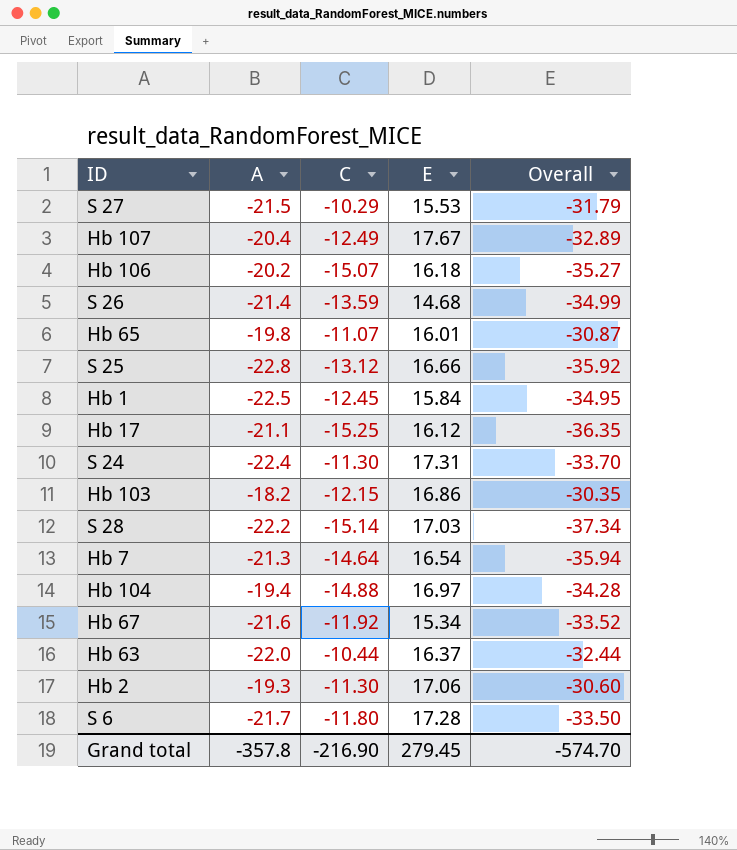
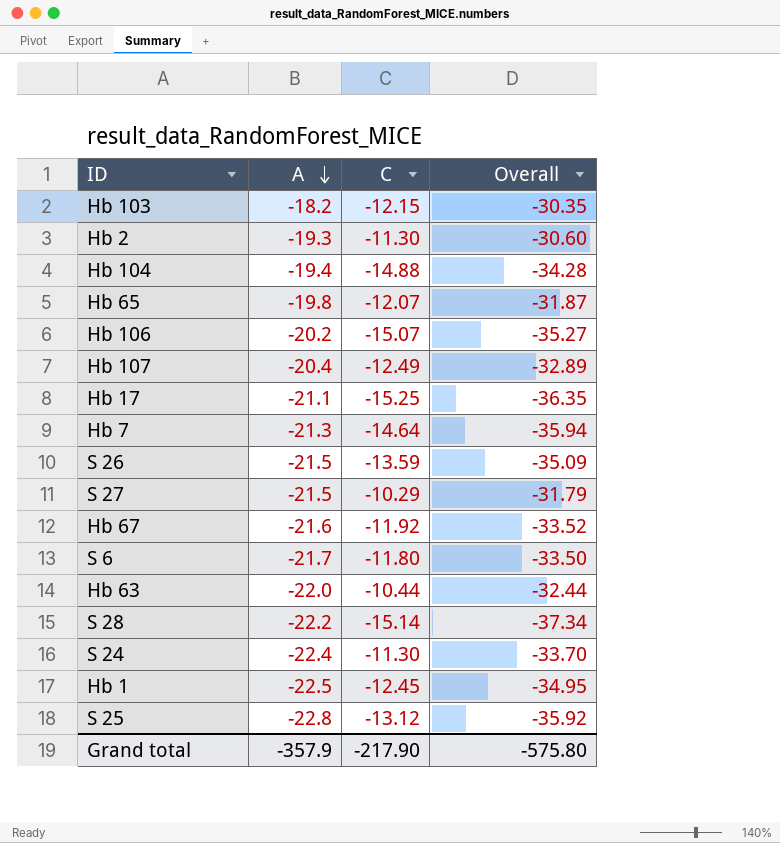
row order: none -> A descending
column E | position: 4 -> none
Hb 65 | C: -11.07 -> -12.07
Hb 65 | Overall: -30.87 -> -31.87
S 26 | A: -21.4 -> -21.5
S 26 | Overall: -34.99 -> -35.09
Grand total | A: -357.8 -> -357.9
Grand total | C: -216.90 -> -217.90
Grand total | Overall: -574.70 -> -575.80

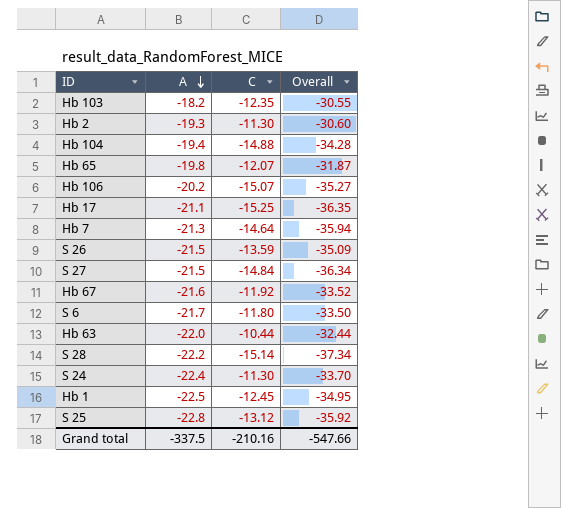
row Hb 107: -20.4 | -12.49 | -32.89 -> none
Hb 103 | C: -12.15 -> -12.35
Hb 103 | Overall: -30.35 -> -30.55
S 27 | C: -10.29 -> -14.84
S 27 | Overall: -31.79 -> -36.34
Grand total | A: -357.9 -> -337.5
Grand total | C: -217.90 -> -210.16
Grand total | Overall: -575.80 -> -547.66

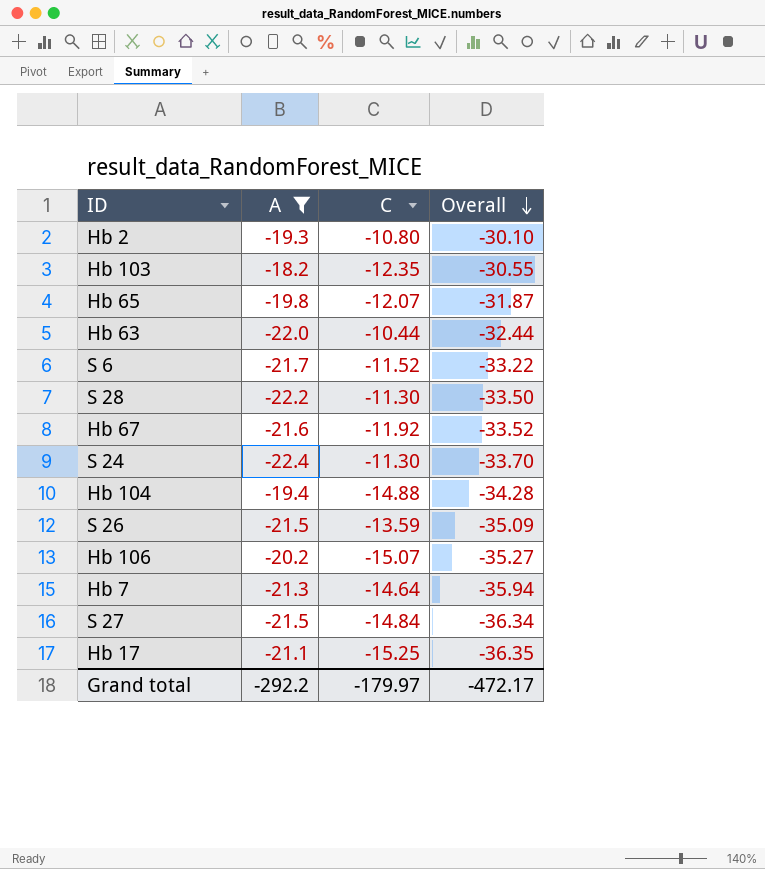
filter: none -> A >= -22.4
row order: A descending -> Overall descending
Hb 2 | C: -11.30 -> -10.80
Hb 2 | Overall: -30.60 -> -30.10
S 6 | C: -11.80 -> -11.52
S 6 | Overall: -33.50 -> -33.22
S 28 | C: -15.14 -> -11.30
S 28 | Overall: -37.34 -> -33.50
Grand total | A: -337.5 -> -292.2
Grand total | C: -210.16 -> -179.97
Grand total | Overall: -547.66 -> -472.17

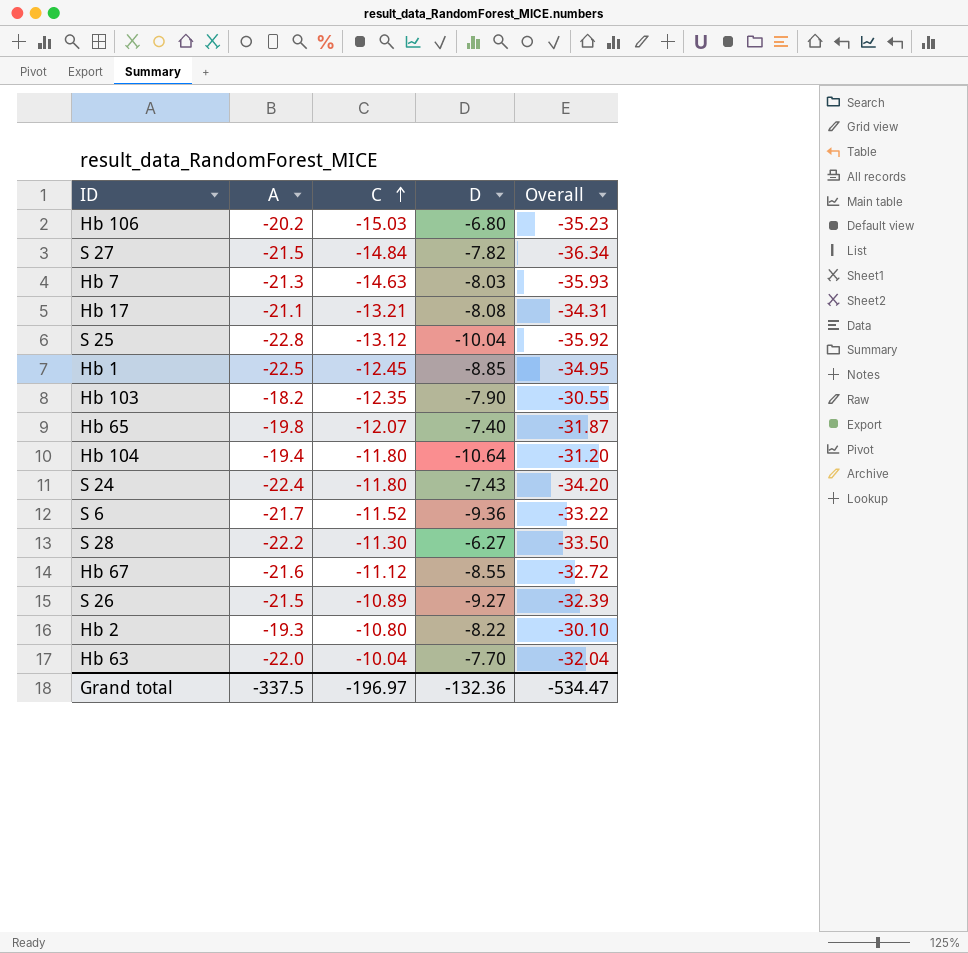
filter: A >= -22.4 -> none
row order: Overall descending -> C ascending
column D | position: none -> 4
Hb 106 | C: -15.07 -> -15.03
Hb 106 | Overall: -35.27 -> -35.23
Hb 7 | C: -14.64 -> -14.63
Hb 7 | Overall: -35.94 -> -35.93
Hb 17 | C: -15.25 -> -13.21
Hb 17 | Overall: -36.35 -> -34.31
Hb 104 | C: -14.88 -> -11.80
Hb 104 | Overall: -34.28 -> -31.20
S 24 | C: -11.30 -> -11.80
S 24 | Overall: -33.70 -> -34.20
Hb 67 | C: -11.92 -> -11.12
Hb 67 | Overall: -33.52 -> -32.72
S 26 | C: -13.59 -> -10.89
S 26 | Overall: -35.09 -> -32.39
Hb 63 | C: -10.44 -> -10.04
Hb 63 | Overall: -32.44 -> -32.04
Grand total | A: -292.2 -> -337.5
Grand total | C: -179.97 -> -196.97
Grand total | Overall: -472.17 -> -534.47

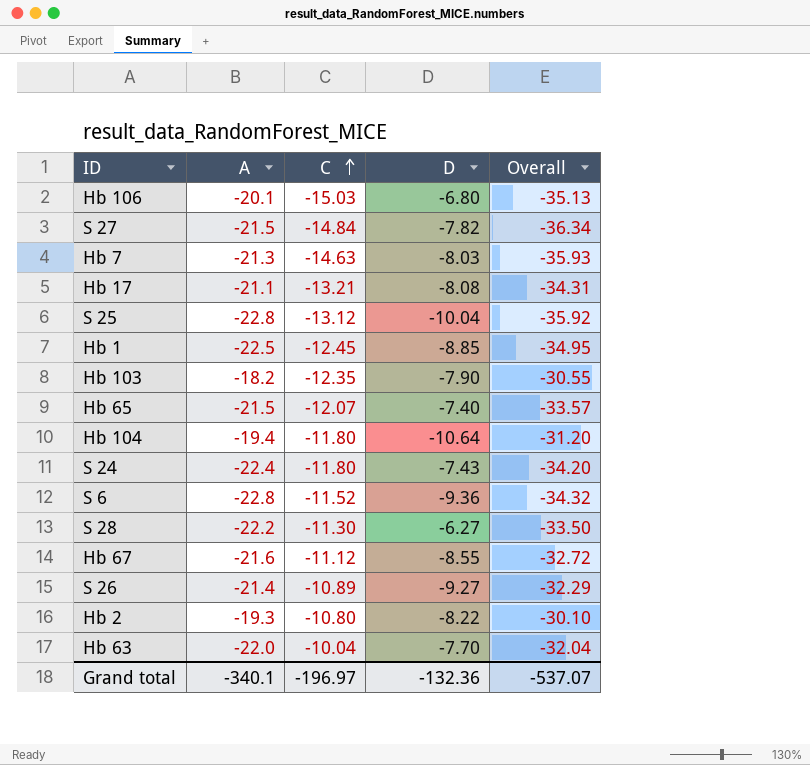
Hb 106 | A: -20.2 -> -20.1
Hb 106 | Overall: -35.23 -> -35.13
Hb 65 | A: -19.8 -> -21.5
Hb 65 | Overall: -31.87 -> -33.57
S 6 | A: -21.7 -> -22.8
S 6 | Overall: -33.22 -> -34.32
S 26 | A: -21.5 -> -21.4
S 26 | Overall: -32.39 -> -32.29
Grand total | A: -337.5 -> -340.1
Grand total | Overall: -534.47 -> -537.07

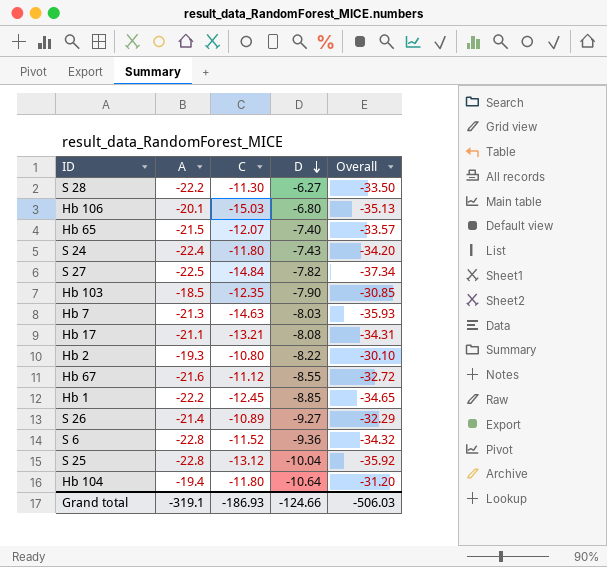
row order: C ascending -> D descending
row Hb 63: -22.0 | -10.04 | -7.70 | -32.04 -> none
S 27 | A: -21.5 -> -22.5
S 27 | Overall: -36.34 -> -37.34
Hb 103 | A: -18.2 -> -18.5
Hb 103 | Overall: -30.55 -> -30.85
Hb 1 | A: -22.5 -> -22.2
Hb 1 | Overall: -34.95 -> -34.65
Grand total | A: -340.1 -> -319.1
Grand total | C: -196.97 -> -186.93
Grand total | D: -132.36 -> -124.66
Grand total | Overall: -537.07 -> -506.03

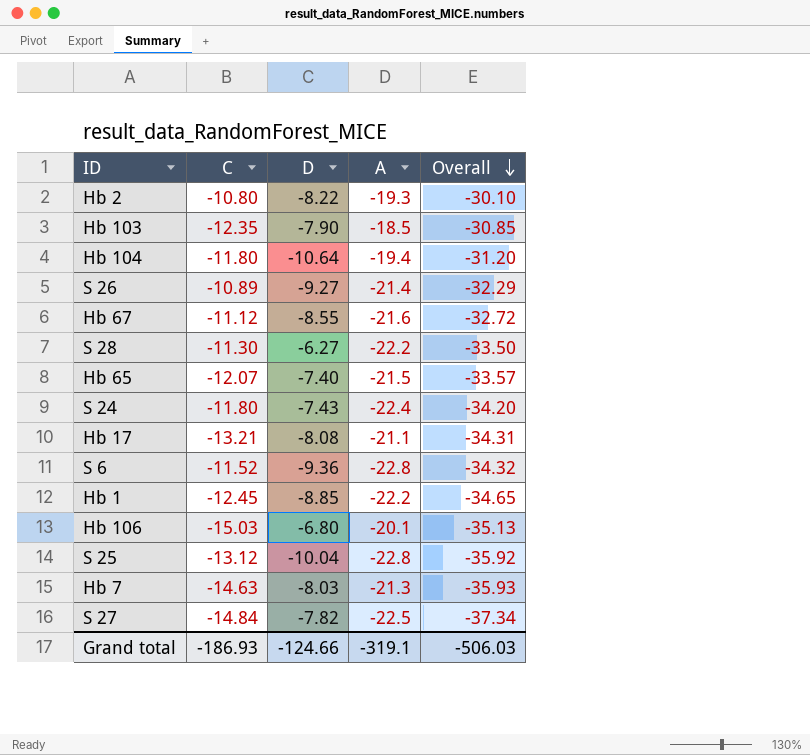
row order: D descending -> Overall descending
column A | position: 2 -> 4

